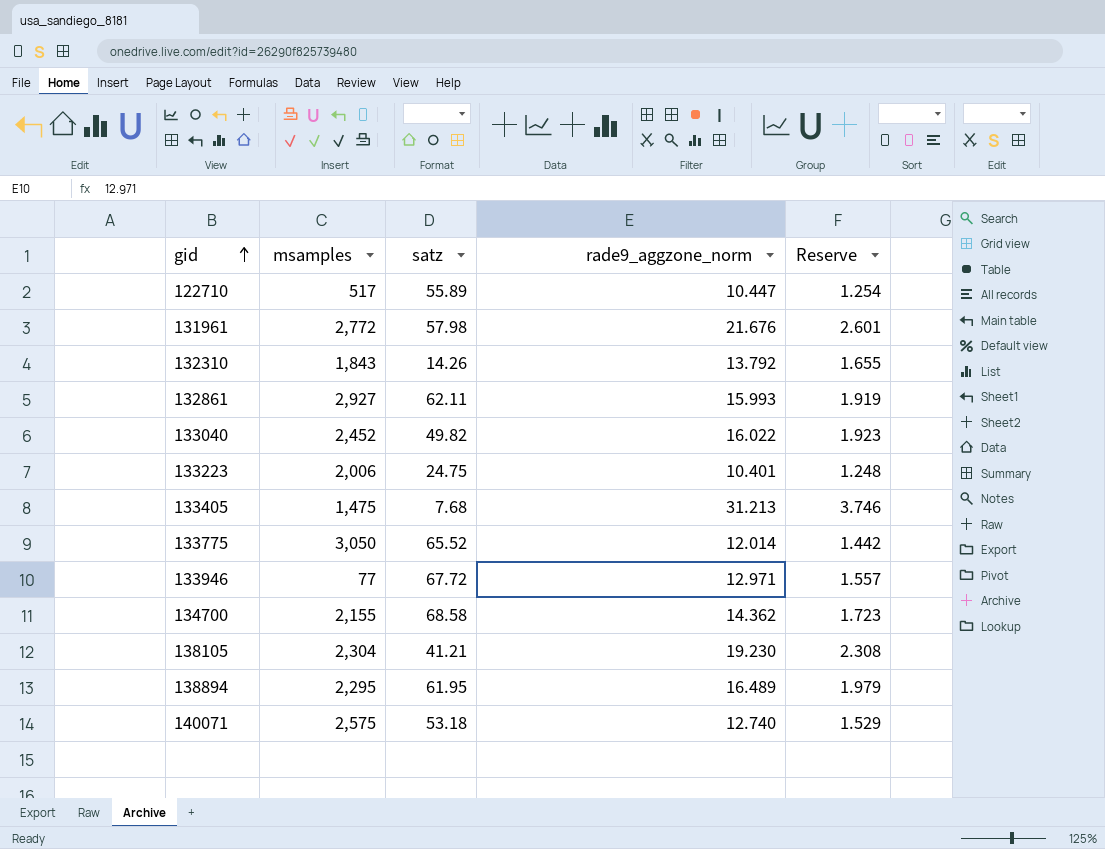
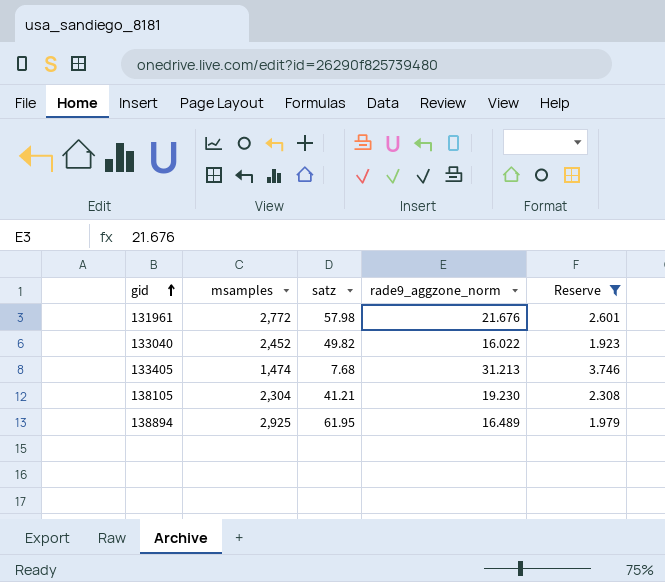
filter: none -> Reserve >= 1.923
133405 | msamples: 1,475 -> 1,474
138894 | msamples: 2,295 -> 2,925

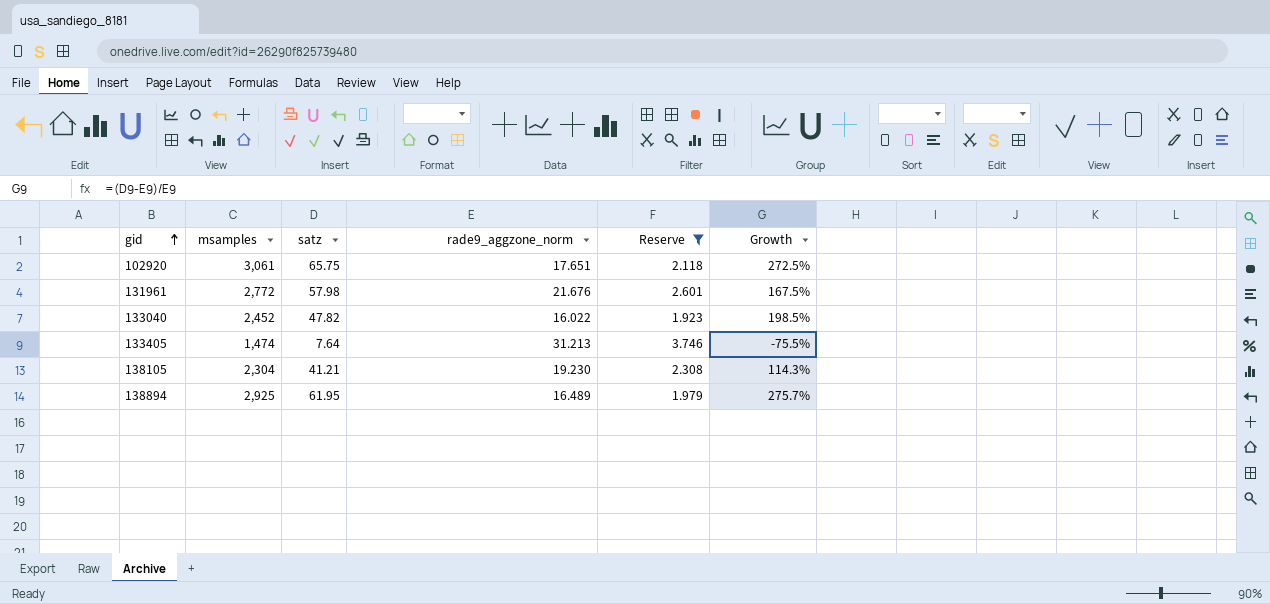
column Growth | formula: none -> ([satz] - [rade9_aggzone_norm]) / [rade9_aggzone_norm]
row 102920: none -> 3,061 | 65.75 | 17.651 | 2.118 | 272.5%
133040 | satz: 49.82 -> 47.82
133405 | satz: 7.68 -> 7.64

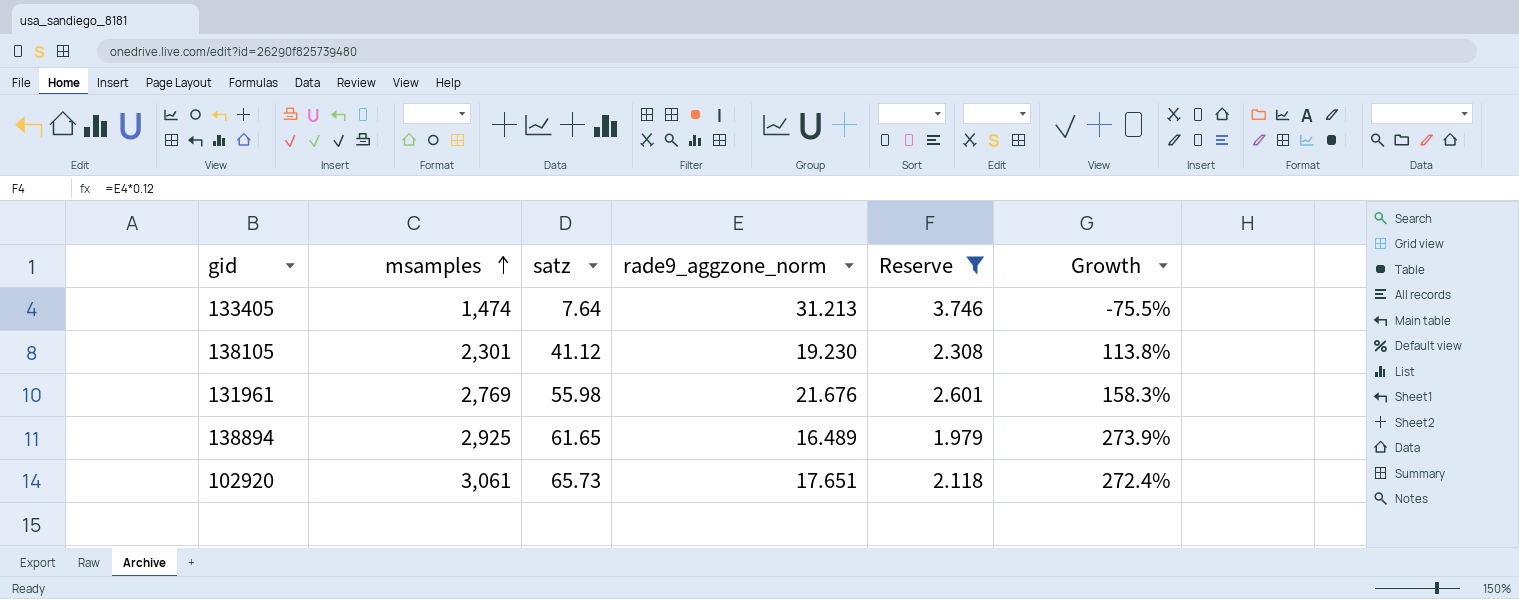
row order: gid ascending -> msamples ascending
row 133040: 2,452 | 47.82 | 16.022 | 1.923 | 198.5% -> none
138105 | msamples: 2,304 -> 2,301
138105 | satz: 41.21 -> 41.12
138105 | Growth: 114.3% -> 113.8%
131961 | msamples: 2,772 -> 2,769
131961 | satz: 57.98 -> 55.98
131961 | Growth: 167.5% -> 158.3%
138894 | satz: 61.95 -> 61.65
138894 | Growth: 275.7% -> 273.9%
102920 | satz: 65.75 -> 65.73
102920 | Growth: 272.5% -> 272.4%

